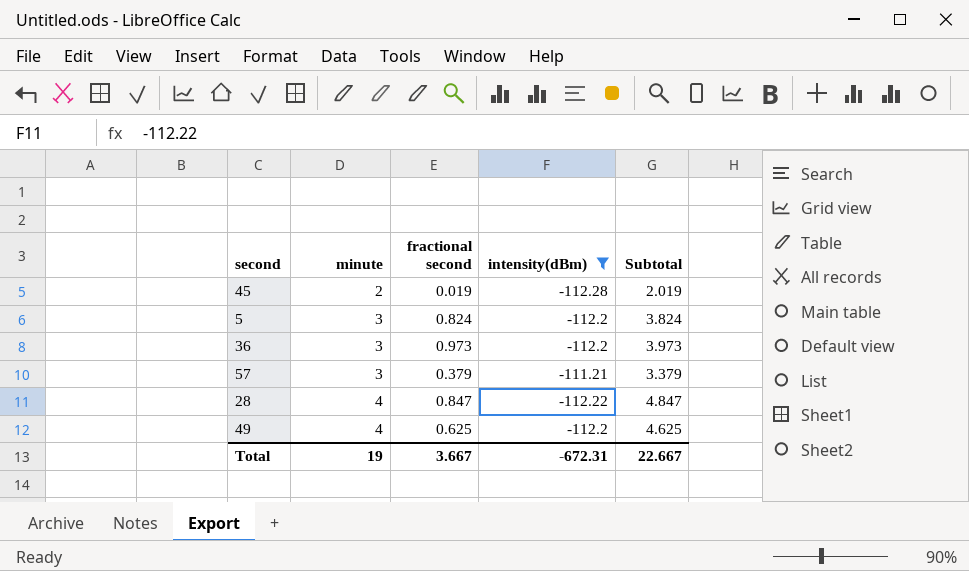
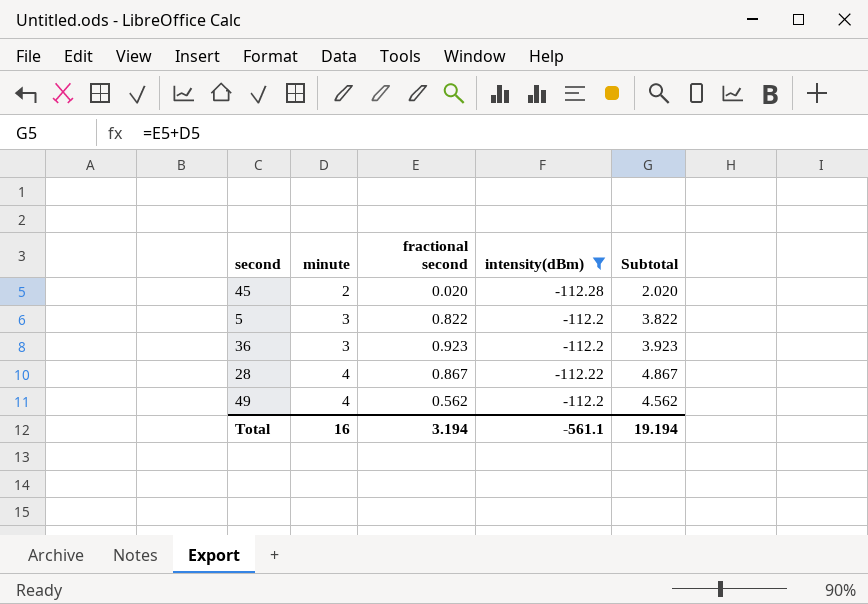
row 57: 3 | 0.379 | -111.21 | 3.379 -> none
45 | fractional second: 0.019 -> 0.020
45 | Subtotal: 2.019 -> 2.020
5 | fractional second: 0.824 -> 0.822
5 | Subtotal: 3.824 -> 3.822
36 | fractional second: 0.973 -> 0.923
36 | Subtotal: 3.973 -> 3.923
28 | fractional second: 0.847 -> 0.867
28 | Subtotal: 4.847 -> 4.867
49 | fractional second: 0.625 -> 0.562
49 | Subtotal: 4.625 -> 4.562
Total | minute: 19 -> 16
Total | fractional second: 3.667 -> 3.194
Total | intensity(dBm): -672.31 -> -561.1
Total | Subtotal: 22.667 -> 19.194

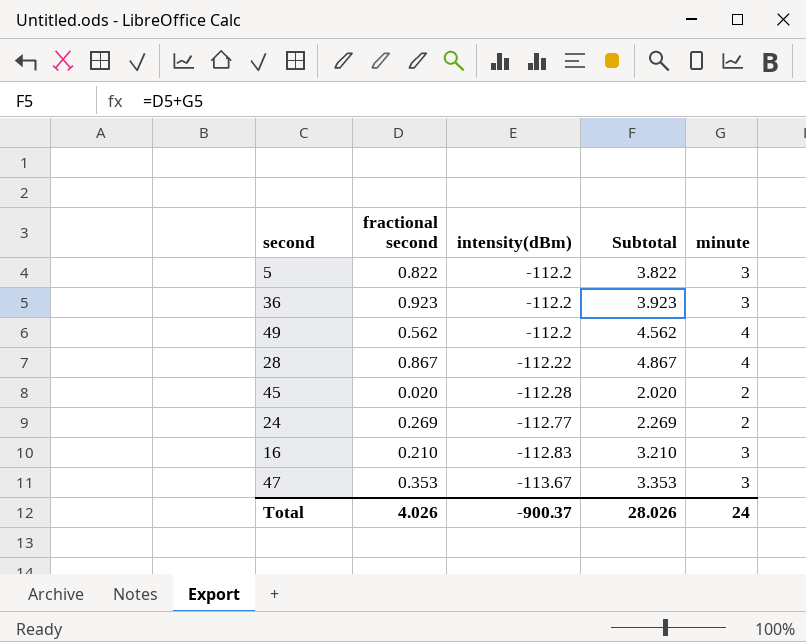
filter: intensity(dBm) >= -112.28 -> none
row order: minute ascending -> intensity(dBm) descending
column minute | position: 2 -> 5
Total | fractional second: 3.194 -> 4.026
Total | intensity(dBm): -561.1 -> -900.37
Total | Subtotal: 19.194 -> 28.026
Total | minute: 16 -> 24

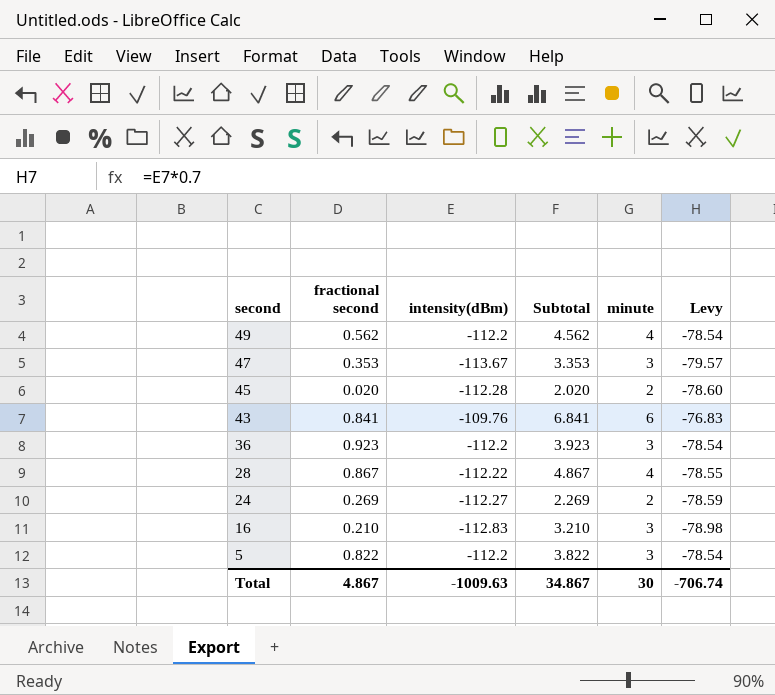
row order: intensity(dBm) descending -> second descending
column Levy | formula: none -> [intensity(dBm)] * 0.7
row 43: none -> 0.841 | -109.76 | 6.841 | 6 | -76.83
24 | intensity(dBm): -112.77 -> -112.27
Total | fractional second: 4.026 -> 4.867
Total | intensity(dBm): -900.37 -> -1009.63
Total | Subtotal: 28.026 -> 34.867
Total | minute: 24 -> 30

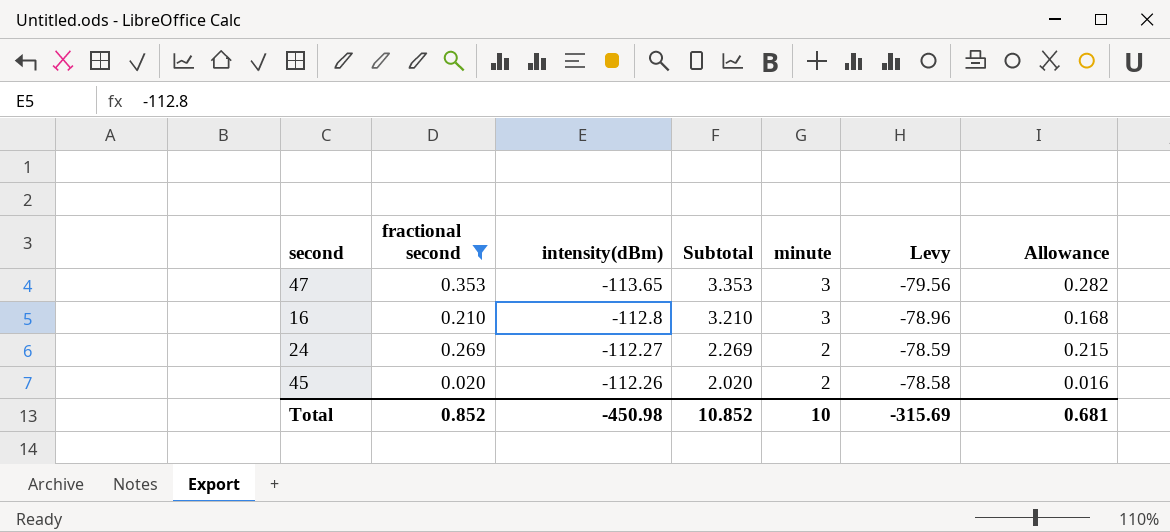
filter: none -> fractional second <= 0.353
row order: second descending -> intensity(dBm) ascending
column Allowance | formula: none -> [fractional second] * 0.8
47 | intensity(dBm): -113.67 -> -113.65
47 | Levy: -79.57 -> -79.56
16 | intensity(dBm): -112.83 -> -112.8
16 | Levy: -78.98 -> -78.96
45 | intensity(dBm): -112.28 -> -112.26
45 | Levy: -78.60 -> -78.58
Total | fractional second: 4.867 -> 0.852
Total | intensity(dBm): -1009.63 -> -450.98
Total | Subtotal: 34.867 -> 10.852
Total | minute: 30 -> 10
Total | Levy: -706.74 -> -315.69

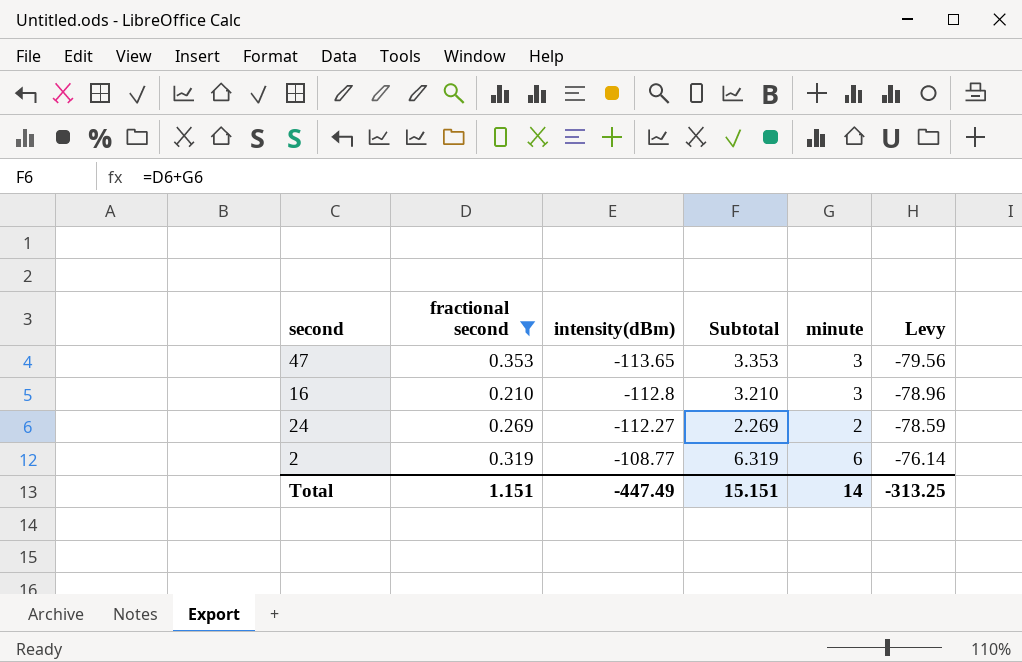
column Allowance | formula: [fractional second] * 0.8 -> none
row 45: 0.020 | -112.26 | 2.020 | 2 | -78.58 | 0.016 -> none
row 2: none -> 0.319 | -108.77 | 6.319 | 6 | -76.14
Total | fractional second: 0.852 -> 1.151
Total | intensity(dBm): -450.98 -> -447.49
Total | Subtotal: 10.852 -> 15.151
Total | minute: 10 -> 14
Total | Levy: -315.69 -> -313.25

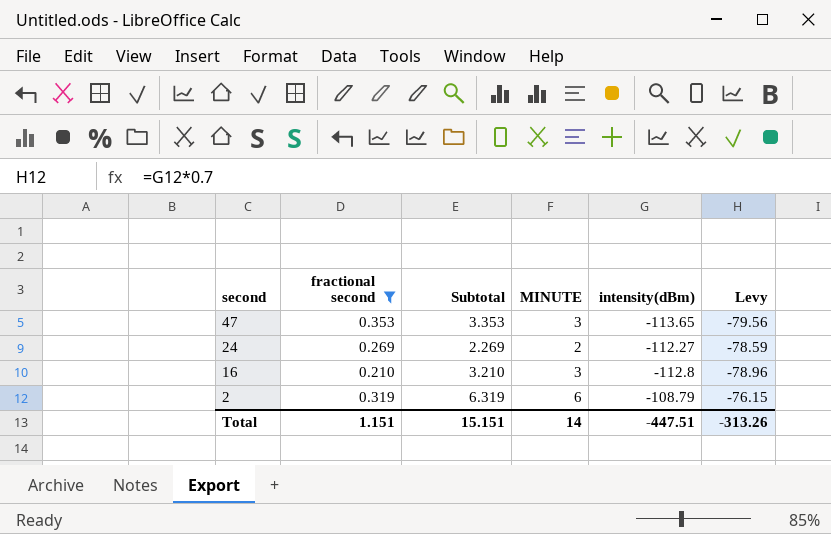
row order: intensity(dBm) ascending -> second descending
column name: minute -> MINUTE
column intensity(dBm) | position: 3 -> 5
2 | intensity(dBm): -108.77 -> -108.79
2 | Levy: -76.14 -> -76.15
Total | intensity(dBm): -447.49 -> -447.51
Total | Levy: -313.25 -> -313.26

